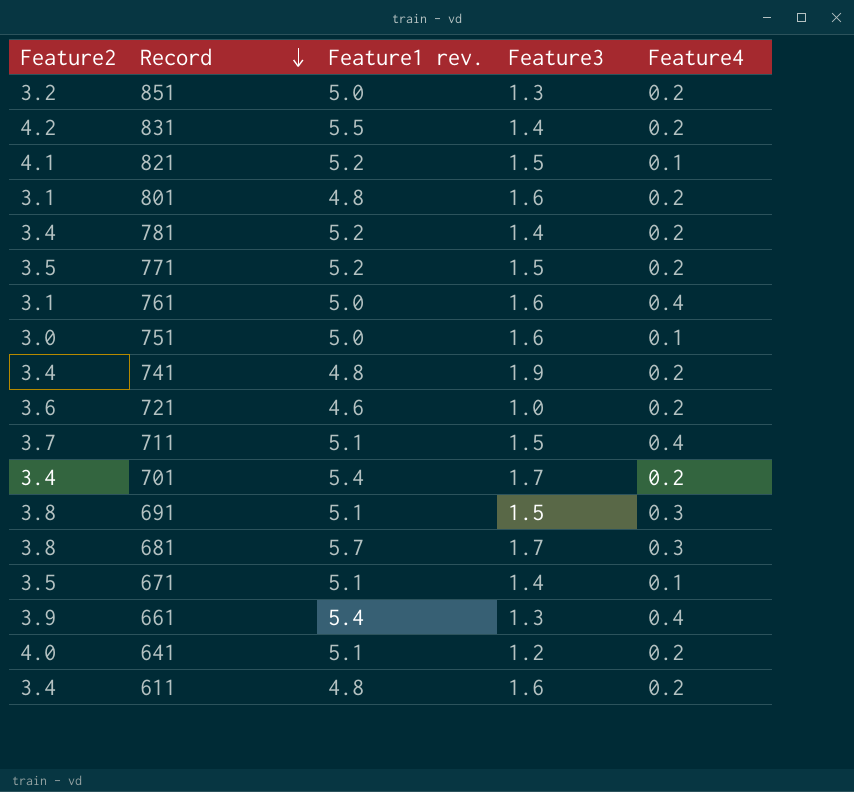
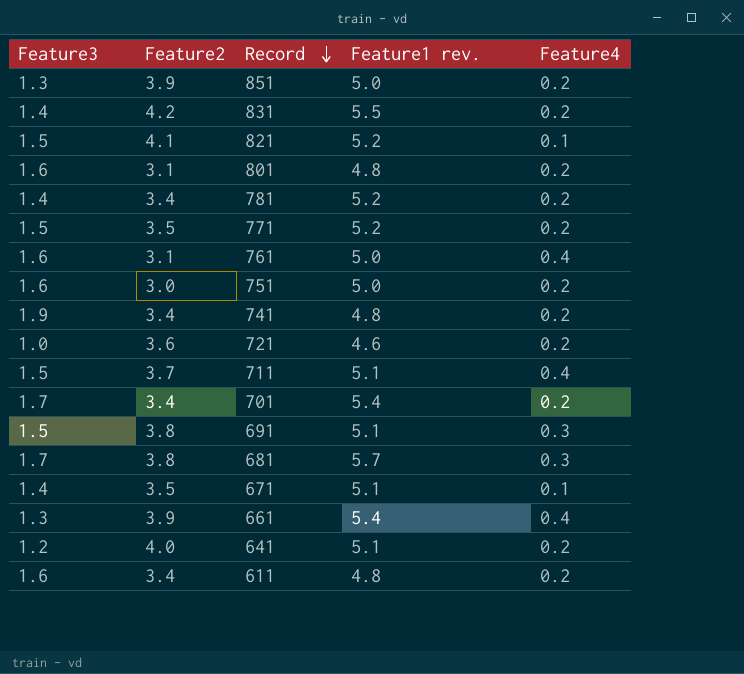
column Feature3 | position: 4 -> 1
851 | Feature2: 3.2 -> 3.9
751 | Feature4: 0.1 -> 0.2

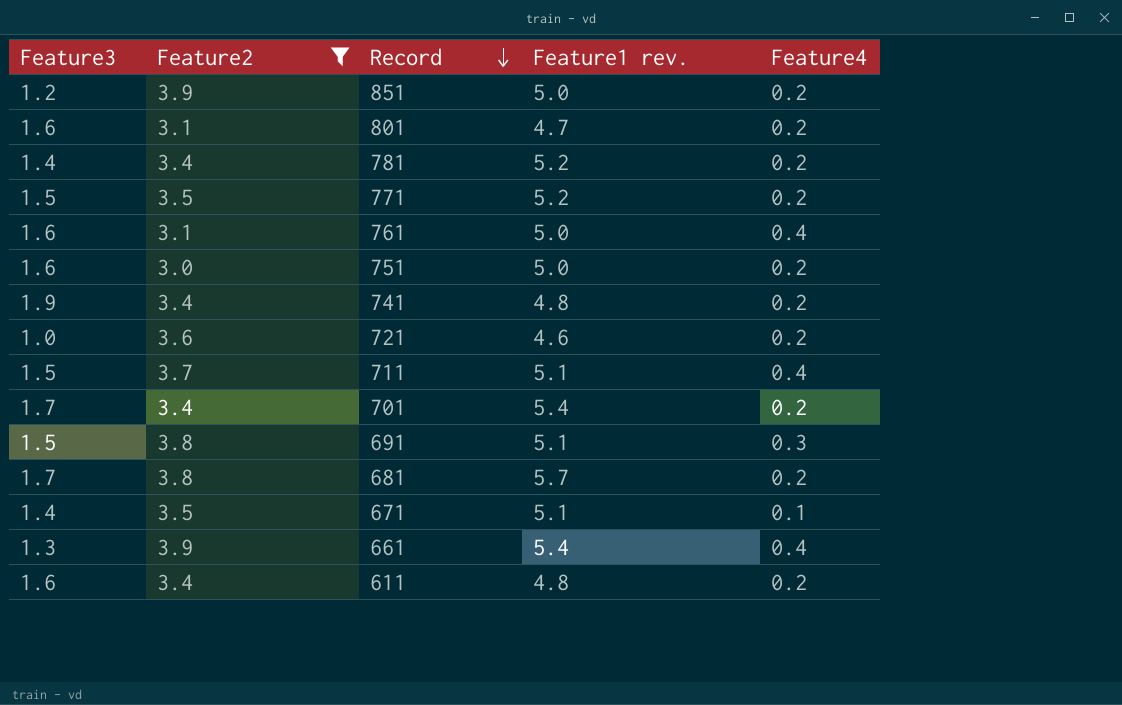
filter: none -> Feature2 <= 3.9
851 | Feature3: 1.3 -> 1.2
801 | Feature1 rev.: 4.8 -> 4.7
681 | Feature4: 0.3 -> 0.2

